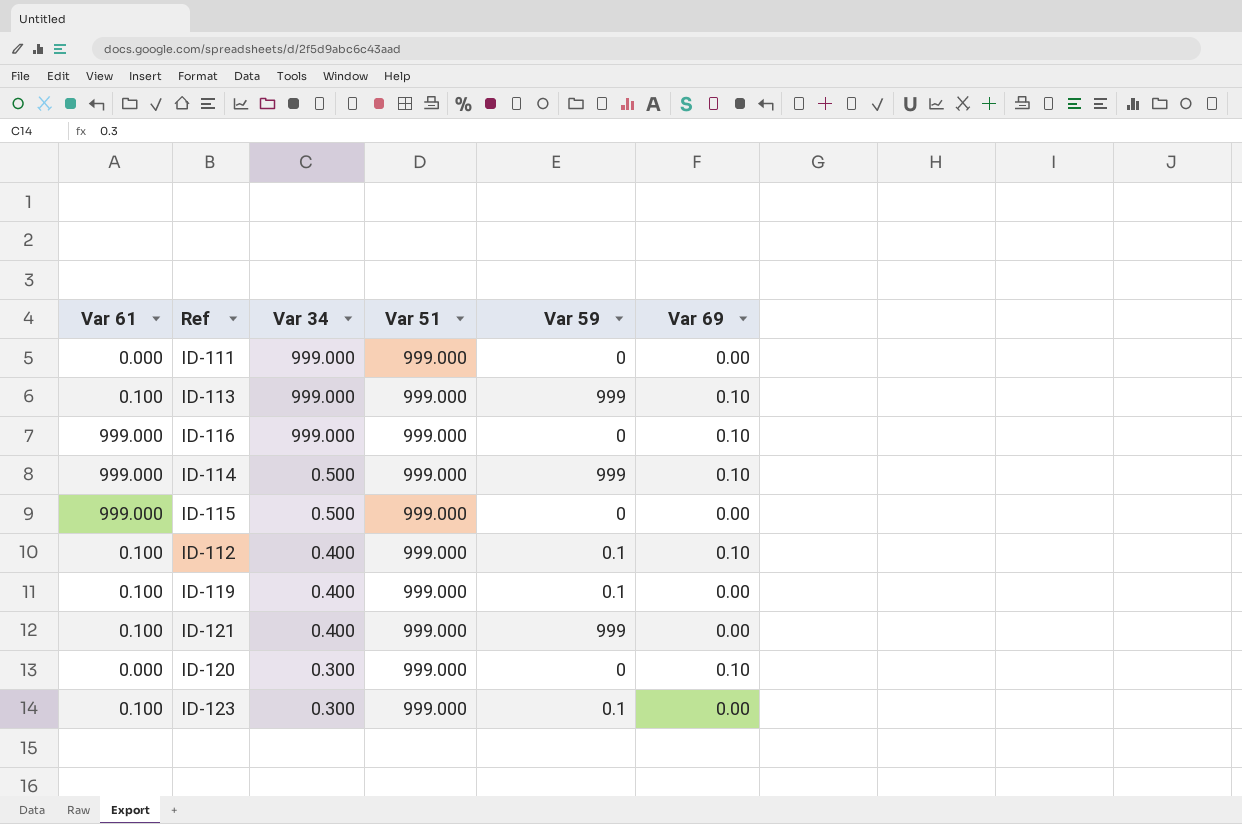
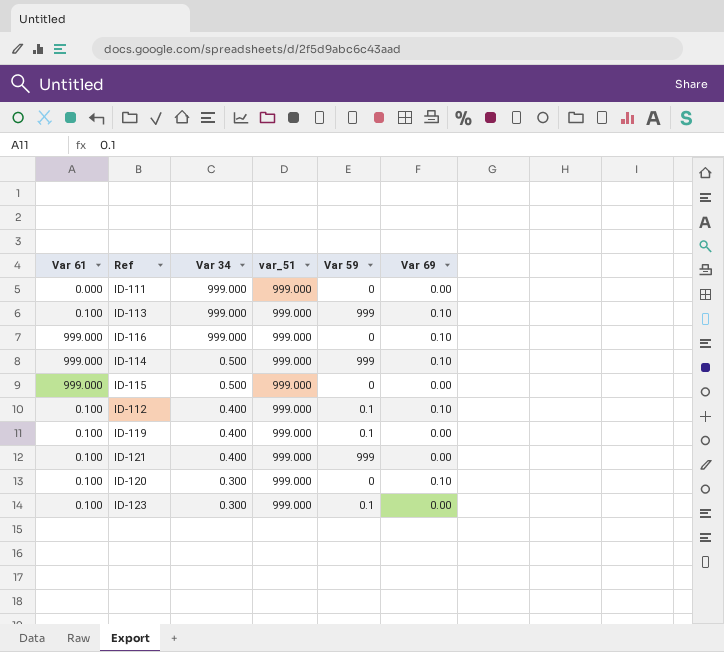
column name: Var 51 -> var_51
ID-120 | Var 61: 0.000 -> 0.100

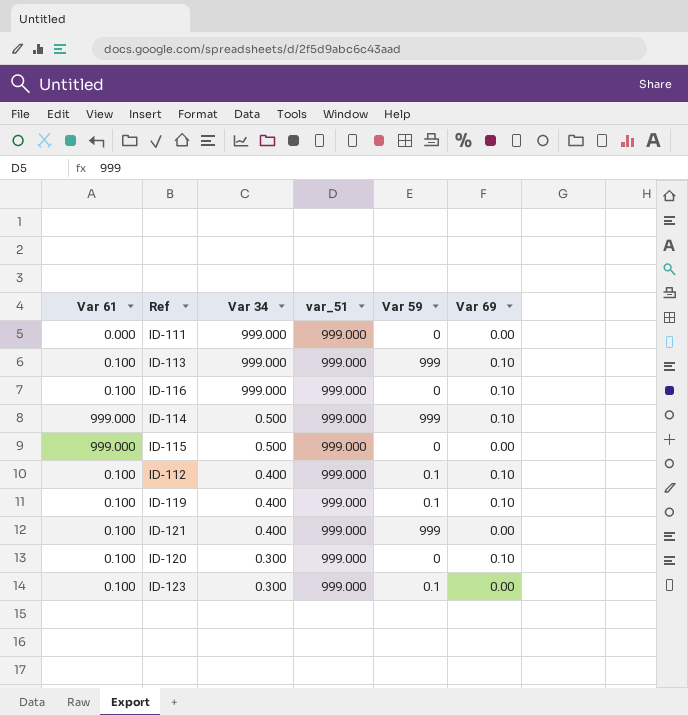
ID-116 | Var 61: 999.000 -> 0.100
ID-119 | Var 69: 0.00 -> 0.10

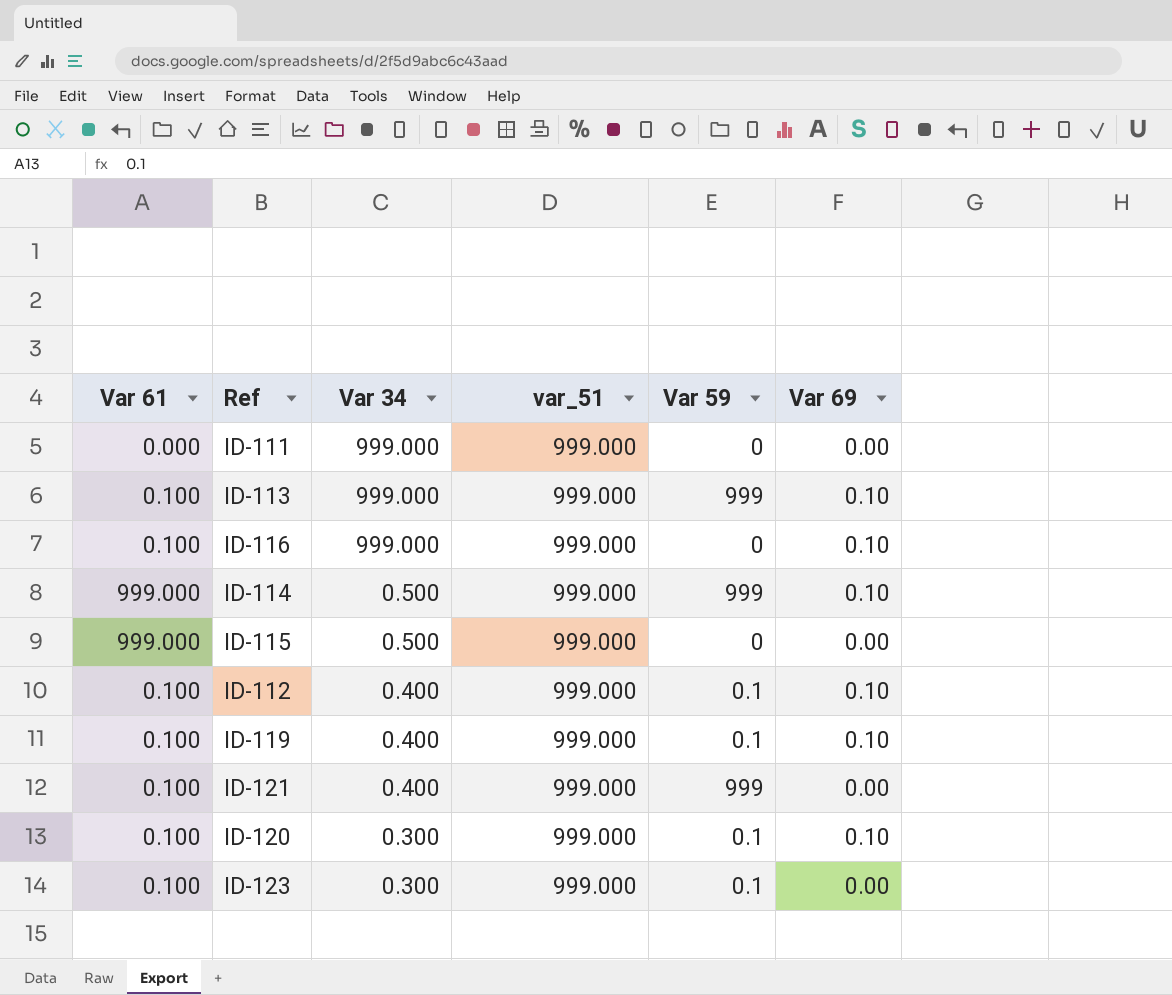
ID-120 | Var 59: 0 -> 0.1

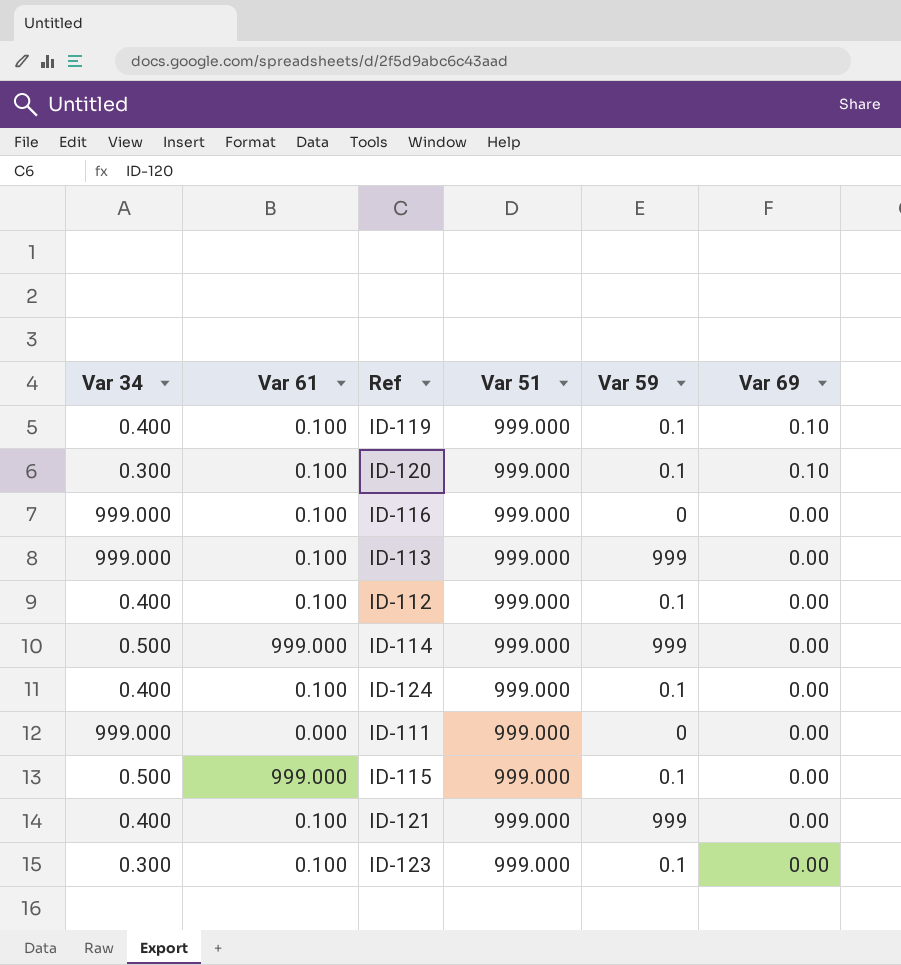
row order: Var 34 descending -> Var 69 descending
column Var 34 | position: 3 -> 1
column name: var_51 -> Var 51
ID-116 | Var 69: 0.10 -> 0.00
ID-113 | Var 69: 0.10 -> 0.00
ID-112 | Var 69: 0.10 -> 0.00
ID-114 | Var 69: 0.10 -> 0.00
row ID-124: none -> 0.400 | 0.100 | 999.000 | 0.1 | 0.00
ID-115 | Var 59: 0 -> 0.1

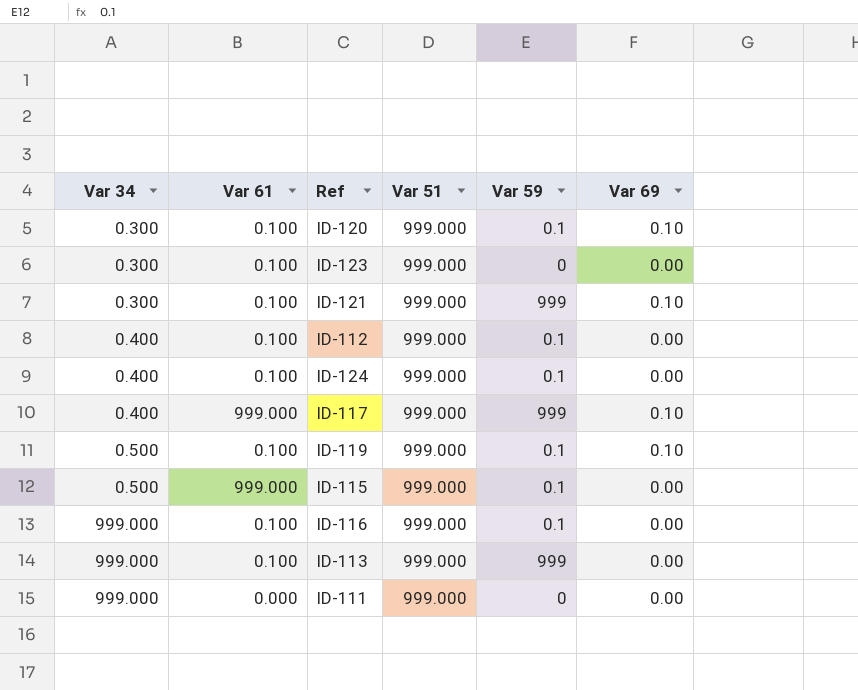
row order: Var 69 descending -> Var 34 ascending
row ID-114: 0.500 | 999.000 | 999.000 | 999 | 0.00 -> none
ID-123 | Var 59: 0.1 -> 0
ID-121 | Var 34: 0.400 -> 0.300
ID-121 | Var 69: 0.00 -> 0.10
row ID-117: none -> 0.400 | 999.000 | 999.000 | 999 | 0.10
ID-119 | Var 34: 0.400 -> 0.500
ID-116 | Var 59: 0 -> 0.1

